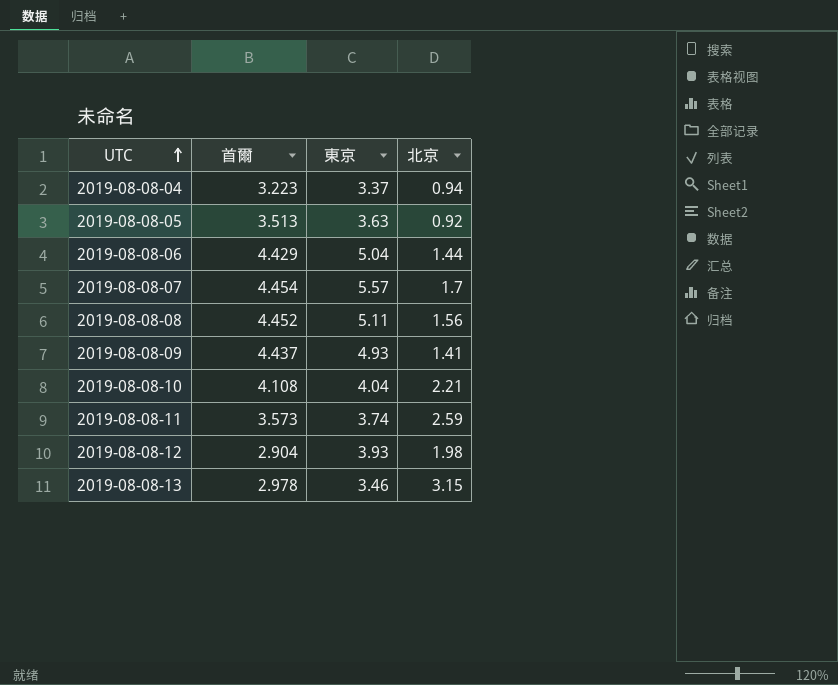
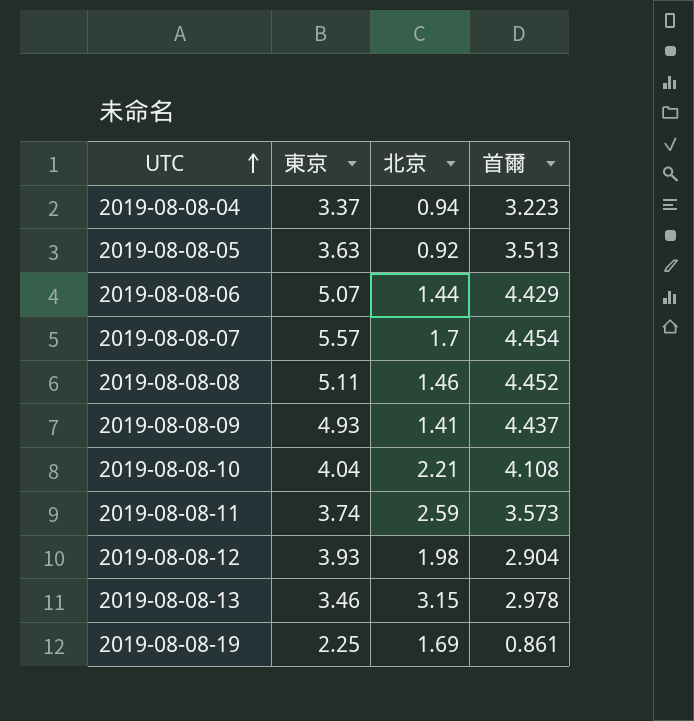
column 首爾 | position: 2 -> 4
2019-08-08-06 | 東京: 5.04 -> 5.07
2019-08-08-08 | 北京: 1.56 -> 1.46
row 2019-08-08-19: none -> 2.25 | 1.69 | 0.861

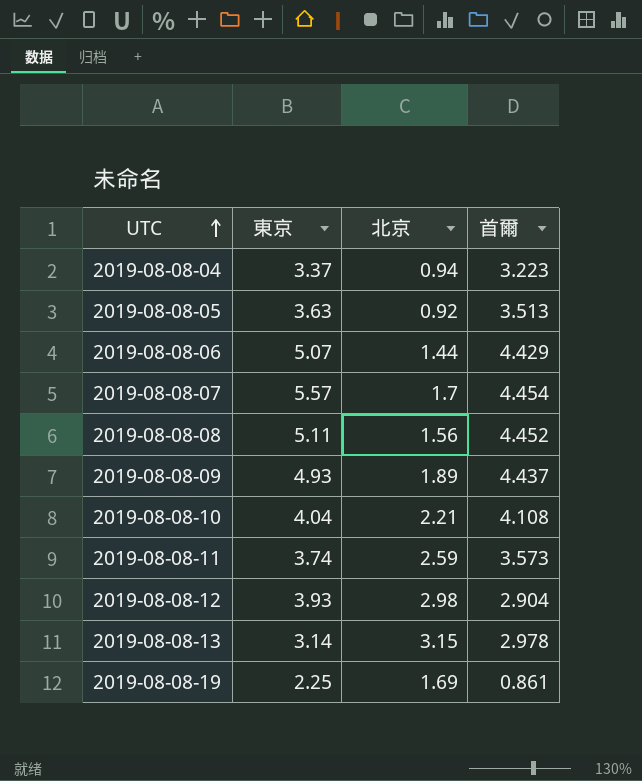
2019-08-08-08 | 北京: 1.46 -> 1.56
2019-08-08-09 | 北京: 1.41 -> 1.89
2019-08-08-12 | 北京: 1.98 -> 2.98
2019-08-08-13 | 東京: 3.46 -> 3.14

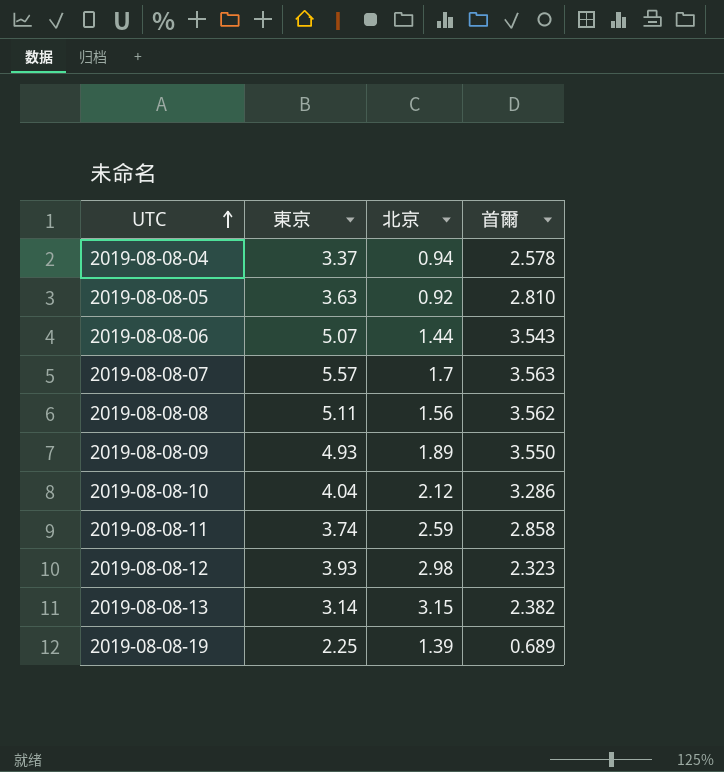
2019-08-08-04 | 首爾: 3.223 -> 2.578
2019-08-08-05 | 首爾: 3.513 -> 2.810
2019-08-08-06 | 首爾: 4.429 -> 3.543
2019-08-08-07 | 首爾: 4.454 -> 3.563
2019-08-08-08 | 首爾: 4.452 -> 3.562
2019-08-08-09 | 首爾: 4.437 -> 3.550
2019-08-08-10 | 北京: 2.21 -> 2.12
2019-08-08-10 | 首爾: 4.108 -> 3.286
2019-08-08-11 | 首爾: 3.573 -> 2.858
2019-08-08-12 | 首爾: 2.904 -> 2.323
2019-08-08-13 | 首爾: 2.978 -> 2.382
2019-08-08-19 | 北京: 1.69 -> 1.39
2019-08-08-19 | 首爾: 0.861 -> 0.689

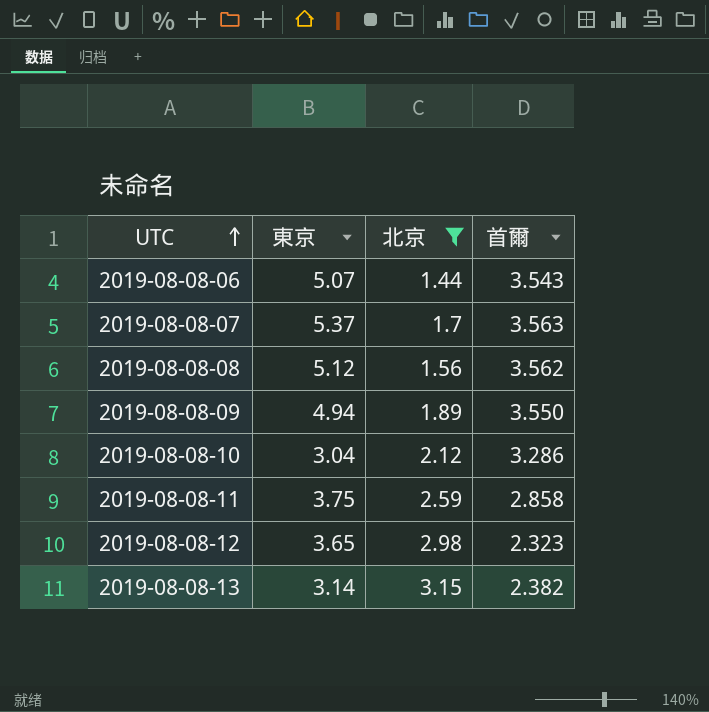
filter: none -> 北京 >= 1.44
2019-08-08-07 | 東京: 5.57 -> 5.37
2019-08-08-08 | 東京: 5.11 -> 5.12
2019-08-08-09 | 東京: 4.93 -> 4.94
2019-08-08-10 | 東京: 4.04 -> 3.04
2019-08-08-11 | 東京: 3.74 -> 3.75
2019-08-08-12 | 東京: 3.93 -> 3.65

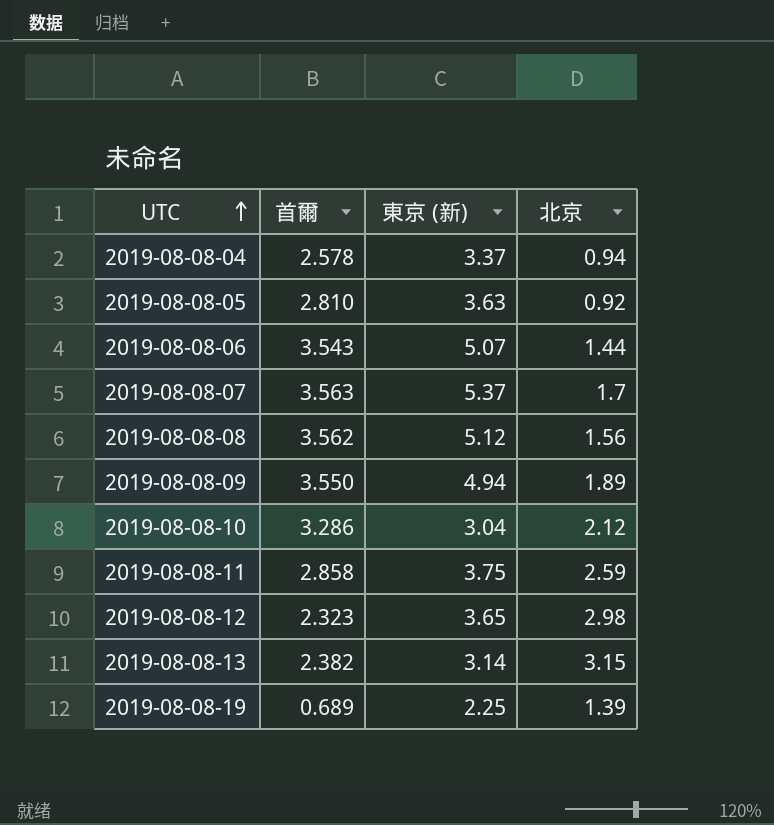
filter: 北京 >= 1.44 -> none
column 首爾 | position: 4 -> 2
column name: 東京 -> 東京 (新)

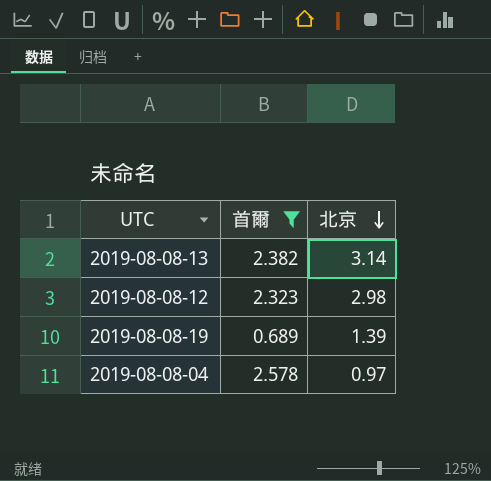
filter: none -> 首爾 <= 2.578
row order: UTC ascending -> 北京 descending
column 東京 (新) | position: 3 -> none
2019-08-08-13 | 北京: 3.15 -> 3.14
2019-08-08-04 | 北京: 0.94 -> 0.97

